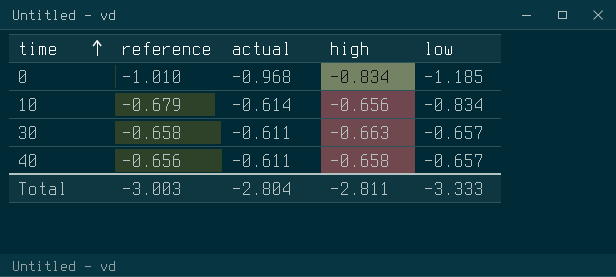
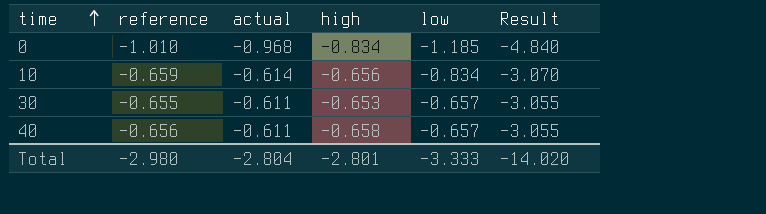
column Result | formula: none -> [actual] * 5
10 | reference: -0.679 -> -0.659
30 | reference: -0.658 -> -0.655
30 | high: -0.663 -> -0.653
Total | reference: -3.003 -> -2.980
Total | high: -2.811 -> -2.801

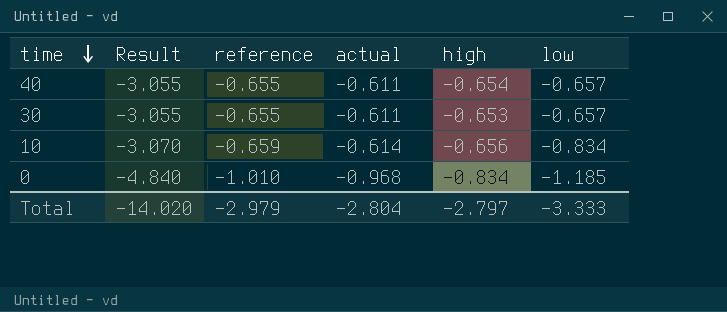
row order: time ascending -> time descending
column Result | position: 6 -> 2
40 | reference: -0.656 -> -0.655
40 | high: -0.658 -> -0.654
Total | reference: -2.980 -> -2.979
Total | high: -2.801 -> -2.797

